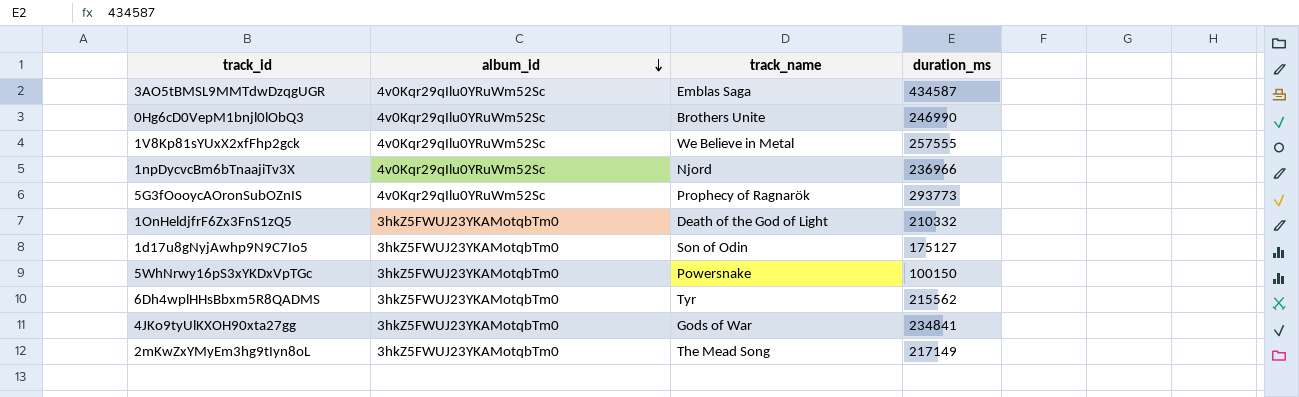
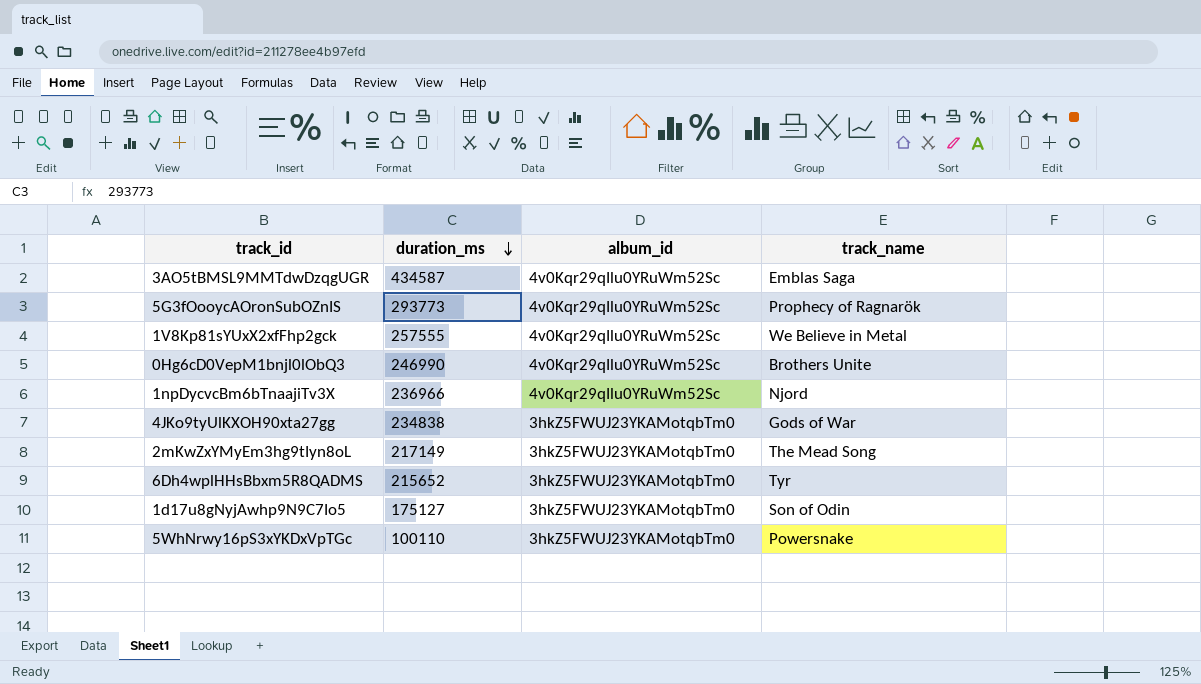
row order: album_id descending -> duration_ms descending
column duration_ms | position: 4 -> 2
row 1OnHeldjfrF6Zx3FnS1zQ5: 3hkZ5FWUJ23YKAMotqbTm0 | Death of the God of Light | 210332 -> none
4JKo9tyUlKXOH90xta27gg | duration_ms: 234841 -> 234838
6Dh4wplHHsBbxm5R8QADMS | duration_ms: 215562 -> 215652
5WhNrwy16pS3xYKDxVpTGc | duration_ms: 100150 -> 100110

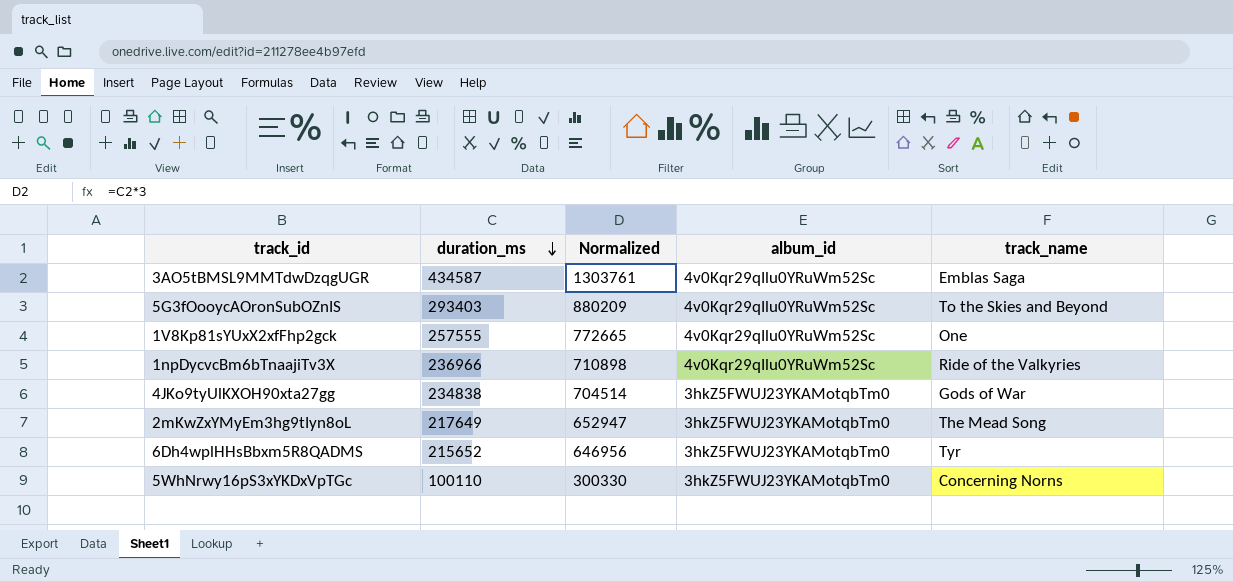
column Normalized | formula: none -> [duration_ms] * 3
row 0Hg6cD0VepM1bnjl0lObQ3: 246990 | 4v0Kqr29qIlu0YRuWm52Sc | Brothers Unite -> none
row 1d17u8gNyjAwhp9N9C7Io5: 175127 | 3hkZ5FWUJ23YKAMotqbTm0 | Son of Odin -> none
5G3fOooycAOronSubOZnIS | duration_ms: 293773 -> 293403
5G3fOooycAOronSubOZnIS | track_name: Prophecy of Ragnarök -> To the Skies and Beyond
1V8Kp81sYUxX2xfFhp2gck | track_name: We Believe in Metal -> One
1npDycvcBm6bTnaajiTv3X | track_name: Njord -> Ride of the Valkyries
2mKwZxYMyEm3hg9tIyn8oL | duration_ms: 217149 -> 217649
5WhNrwy16pS3xYKDxVpTGc | track_name: Powersnake -> Concerning Norns

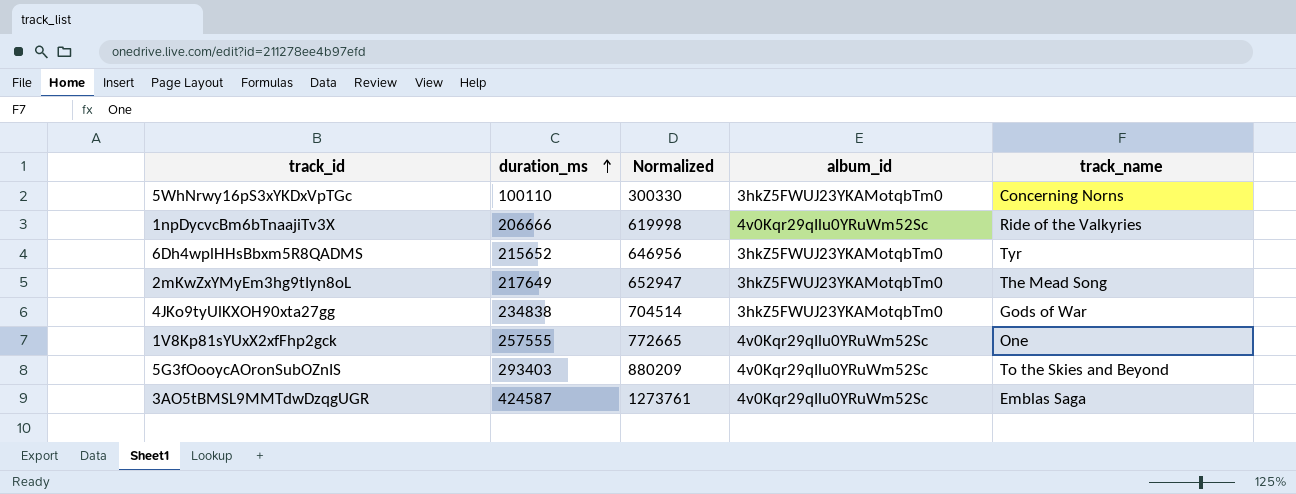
row order: duration_ms descending -> duration_ms ascending
1npDycvcBm6bTnaajiTv3X | duration_ms: 236966 -> 206666
1npDycvcBm6bTnaajiTv3X | Normalized: 710898 -> 619998
3AO5tBMSL9MMTdwDzqgUGR | duration_ms: 434587 -> 424587
3AO5tBMSL9MMTdwDzqgUGR | Normalized: 1303761 -> 1273761

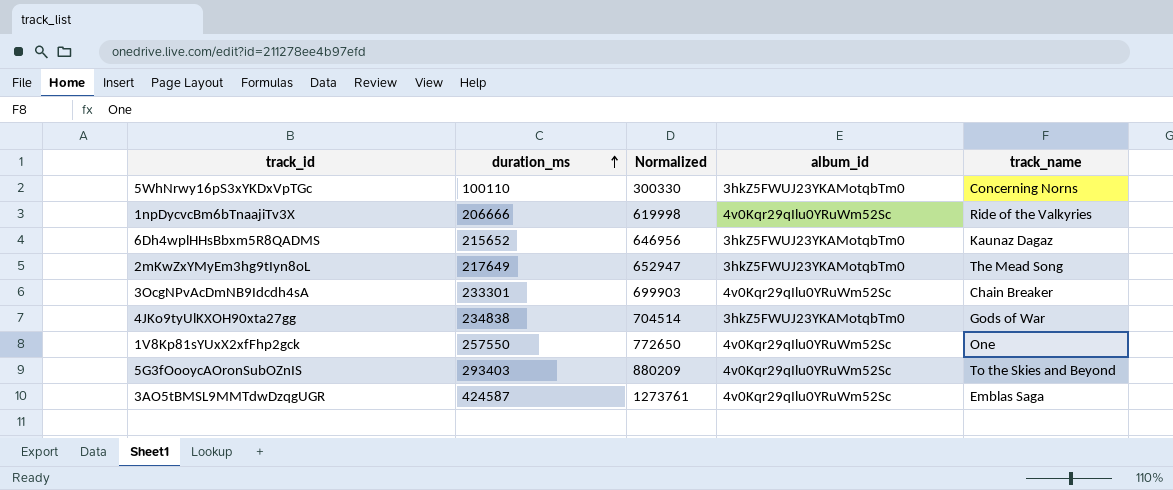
6Dh4wplHHsBbxm5R8QADMS | track_name: Tyr -> Kaunaz Dagaz
row 3OcgNPvAcDmNB9Idcdh4sA: none -> 233301 | 699903 | 4v0Kqr29qIlu0YRuWm52Sc | Chain Breaker
1V8Kp81sYUxX2xfFhp2gck | duration_ms: 257555 -> 257550
1V8Kp81sYUxX2xfFhp2gck | Normalized: 772665 -> 772650

